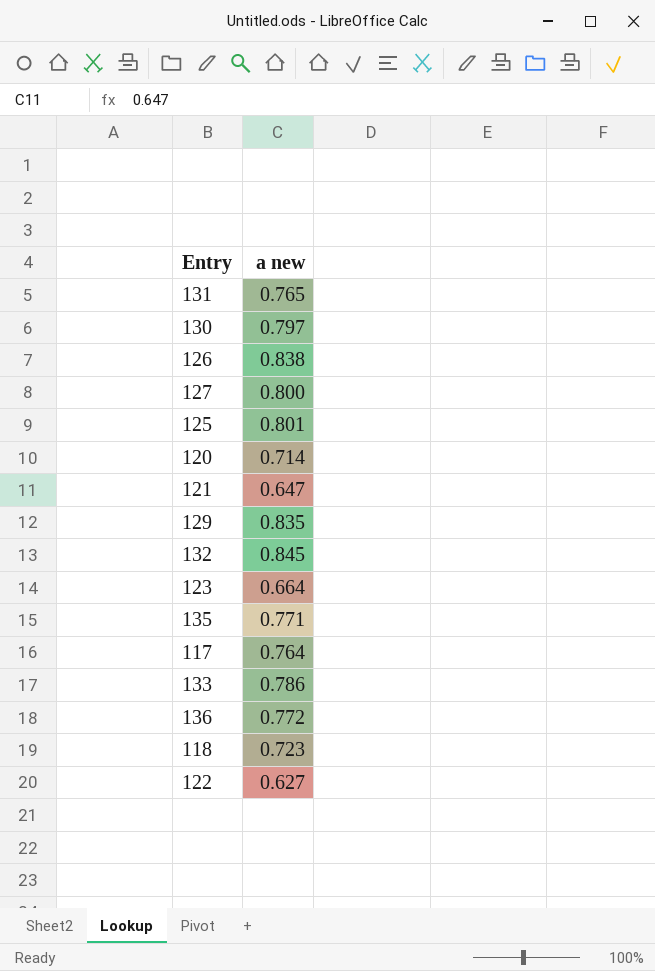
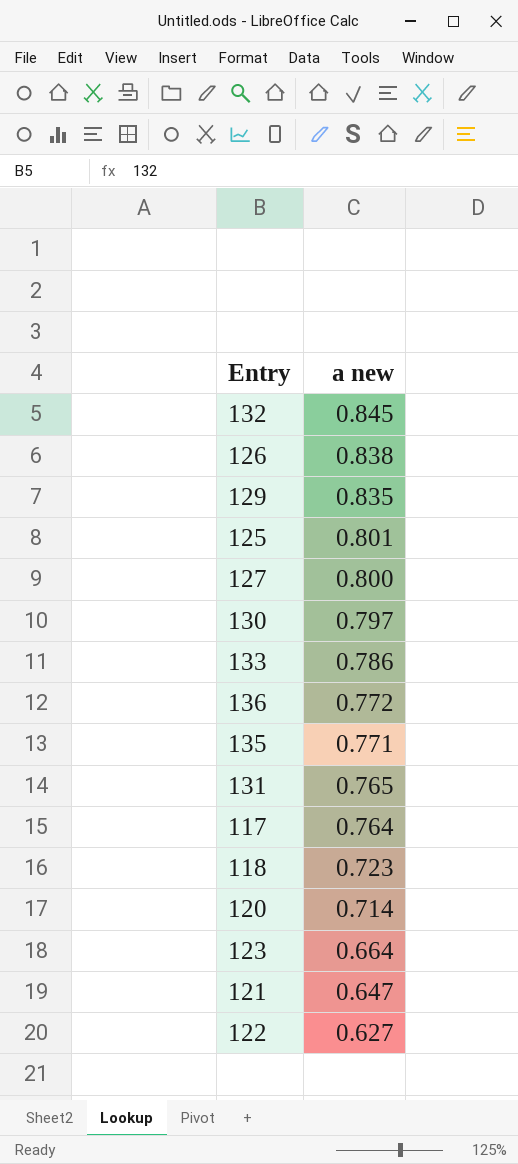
row order: none -> a new descending

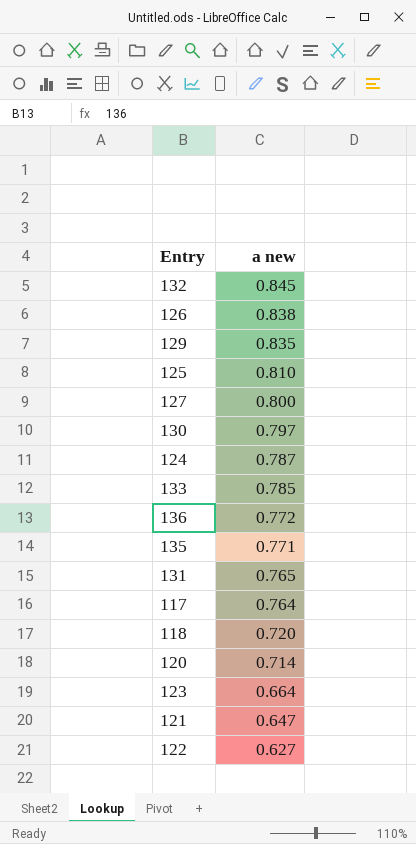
125 | a new: 0.801 -> 0.810
row 124: none -> 0.787
133 | a new: 0.786 -> 0.785
118 | a new: 0.723 -> 0.720

